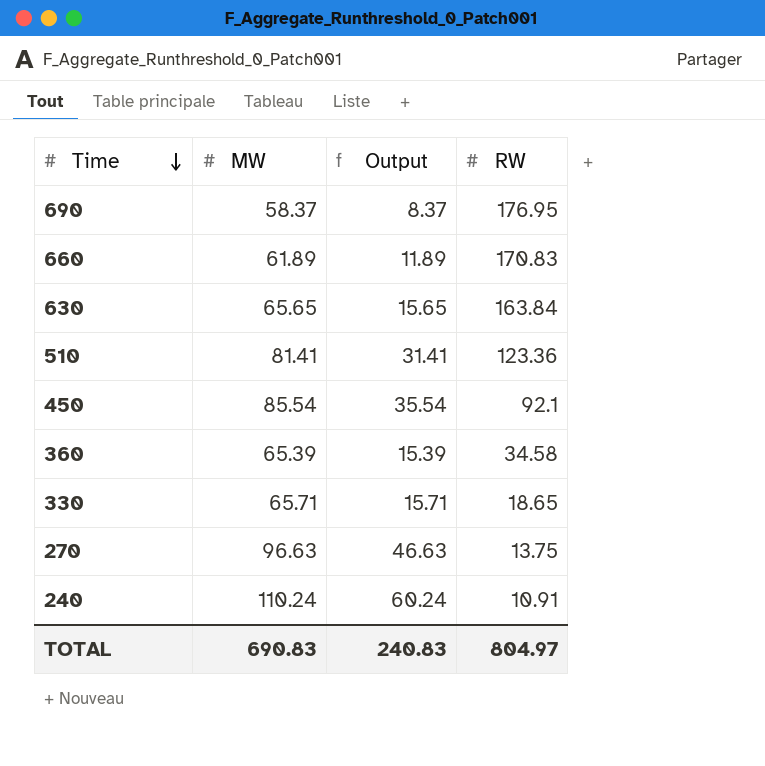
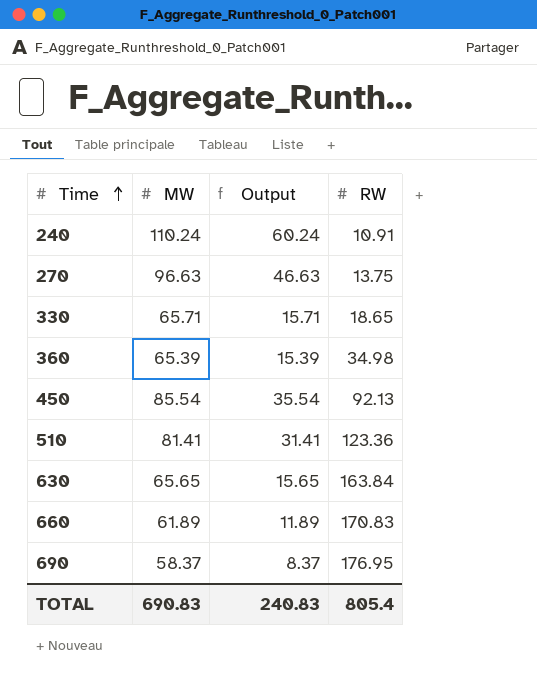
row order: Time descending -> Time ascending
360 | RW: 34.58 -> 34.98
450 | RW: 92.1 -> 92.13
TOTAL | RW: 804.97 -> 805.4

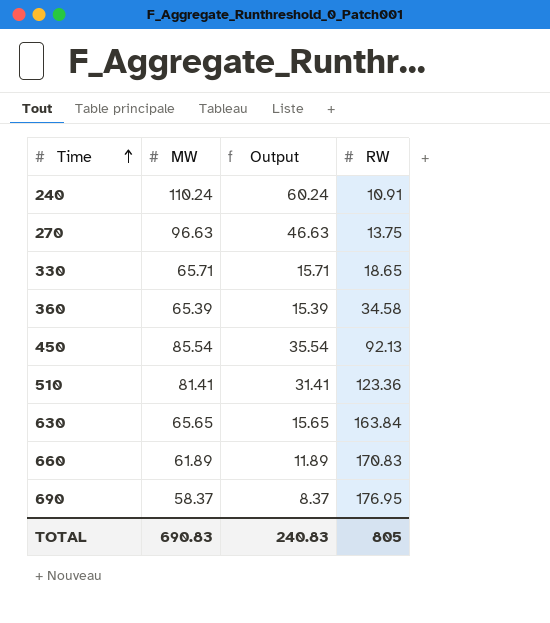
360 | RW: 34.98 -> 34.58
TOTAL | RW: 805.4 -> 805

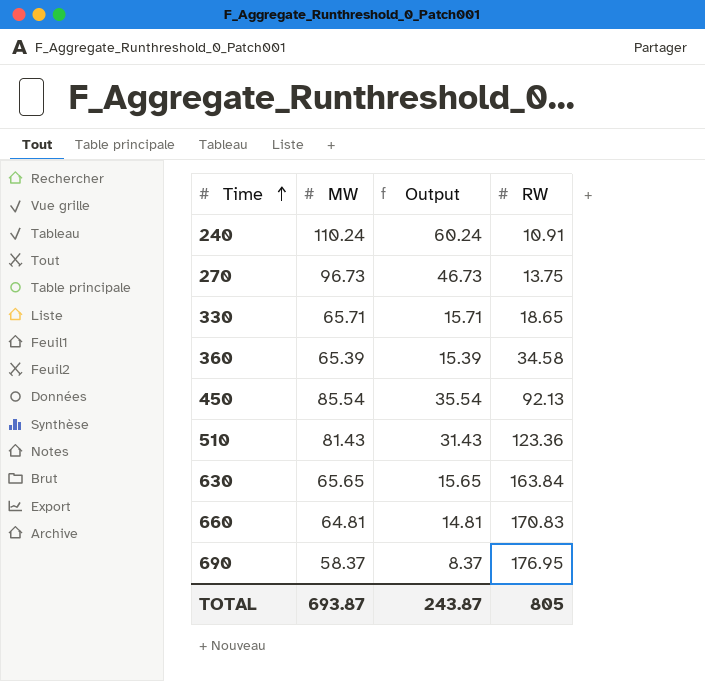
270 | MW: 96.63 -> 96.73
270 | Output: 46.63 -> 46.73
510 | MW: 81.41 -> 81.43
510 | Output: 31.41 -> 31.43
660 | MW: 61.89 -> 64.81
660 | Output: 11.89 -> 14.81
TOTAL | MW: 690.83 -> 693.87
TOTAL | Output: 240.83 -> 243.87

